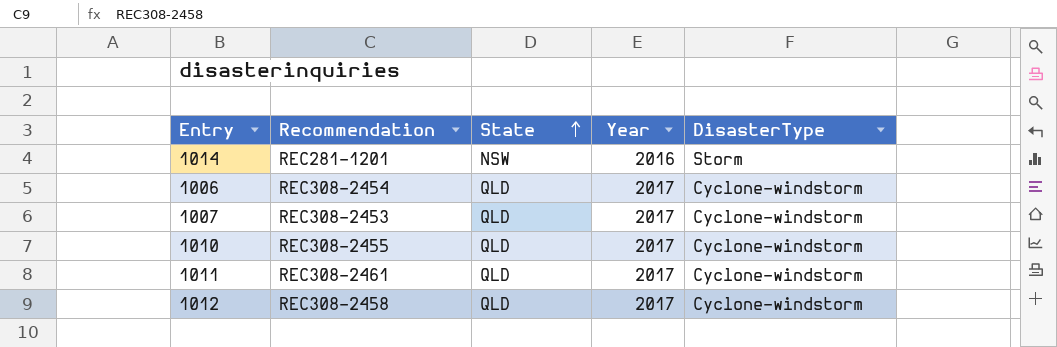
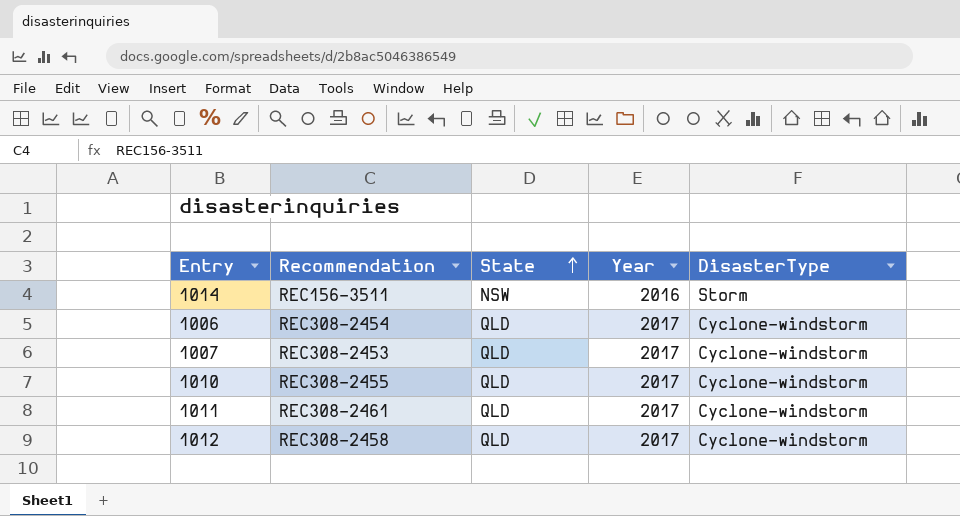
1014 | Recommendation: REC281-1201 -> REC156-3511

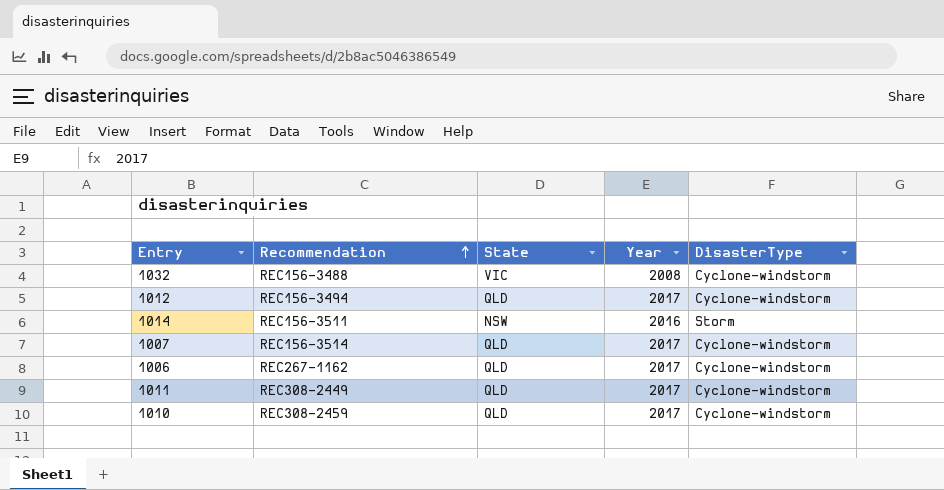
row order: State ascending -> Recommendation ascending
row 1032: none -> REC156-3488 | VIC | 2008 | Cyclone-windstorm
1012 | Recommendation: REC308-2458 -> REC156-3494
1007 | Recommendation: REC308-2453 -> REC156-3514
1006 | Recommendation: REC308-2454 -> REC267-1162
1011 | Recommendation: REC308-2461 -> REC308-2449
1010 | Recommendation: REC308-2455 -> REC308-2459

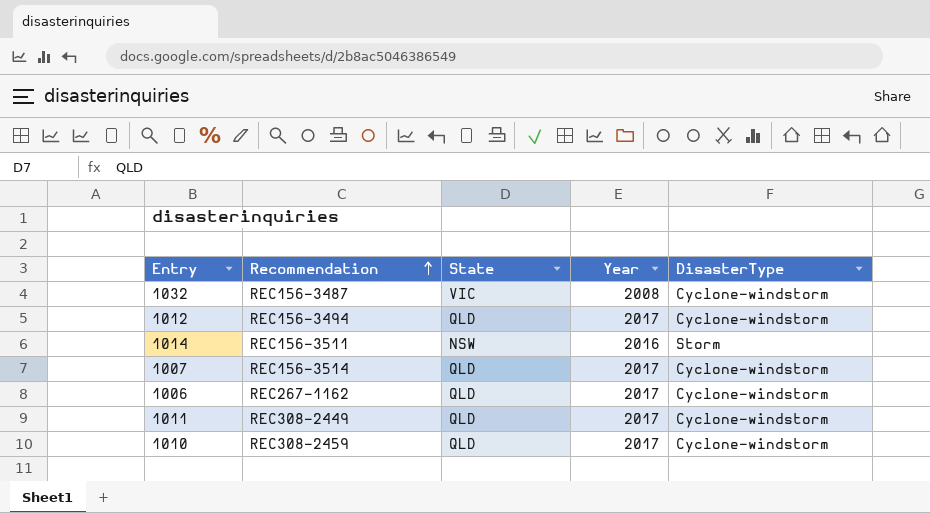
1032 | Recommendation: REC156-3488 -> REC156-3487

